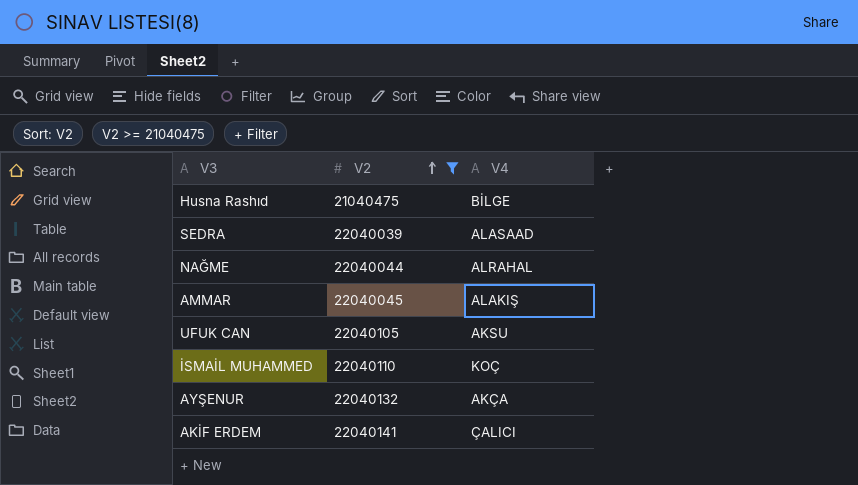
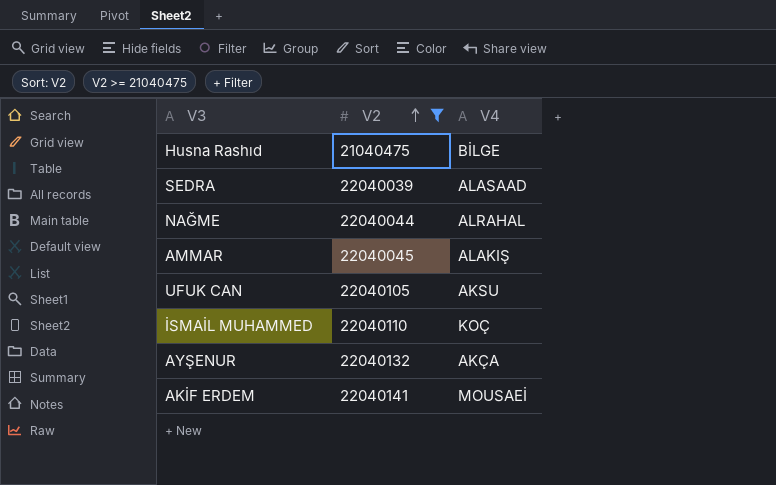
AKİF ERDEM | V4: ÇALICI -> MOUSAEİ

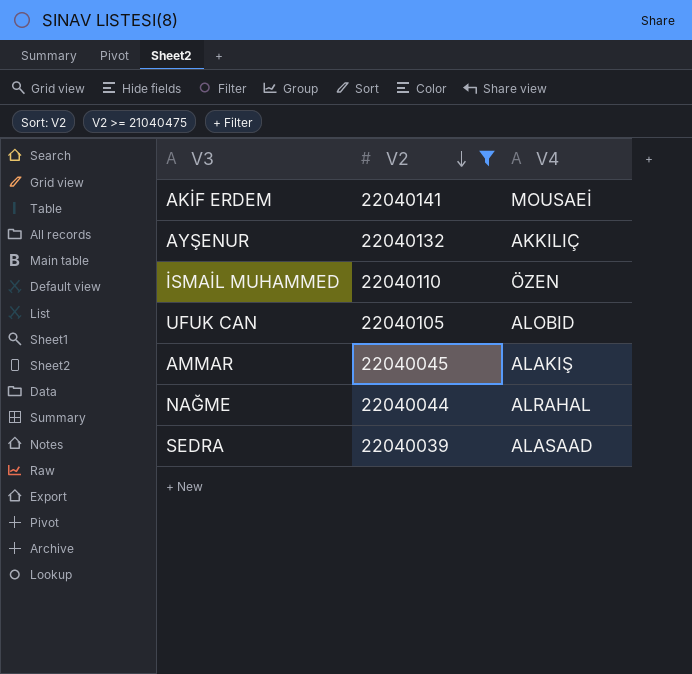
row order: V2 ascending -> V2 descending
row Husna Rashıd: 21040475 | BİLGE -> none
AYŞENUR | V4: AKÇA -> AKKILIÇ
İSMAİL MUHAMMED | V4: KOÇ -> ÖZEN
UFUK CAN | V4: AKSU -> ALOBID

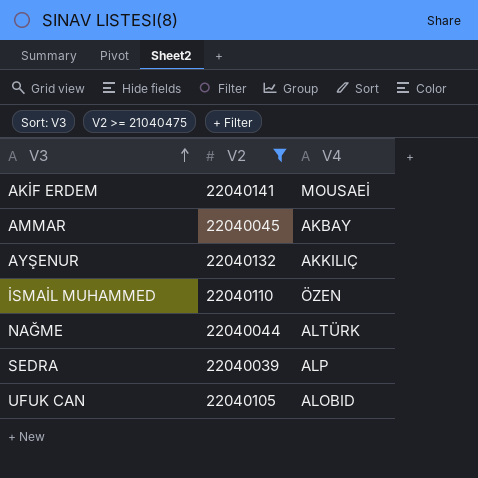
row order: V2 descending -> V3 ascending
AMMAR | V4: ALAKIŞ -> AKBAY
NAĞME | V4: ALRAHAL -> ALTÜRK
SEDRA | V4: ALASAAD -> ALP

